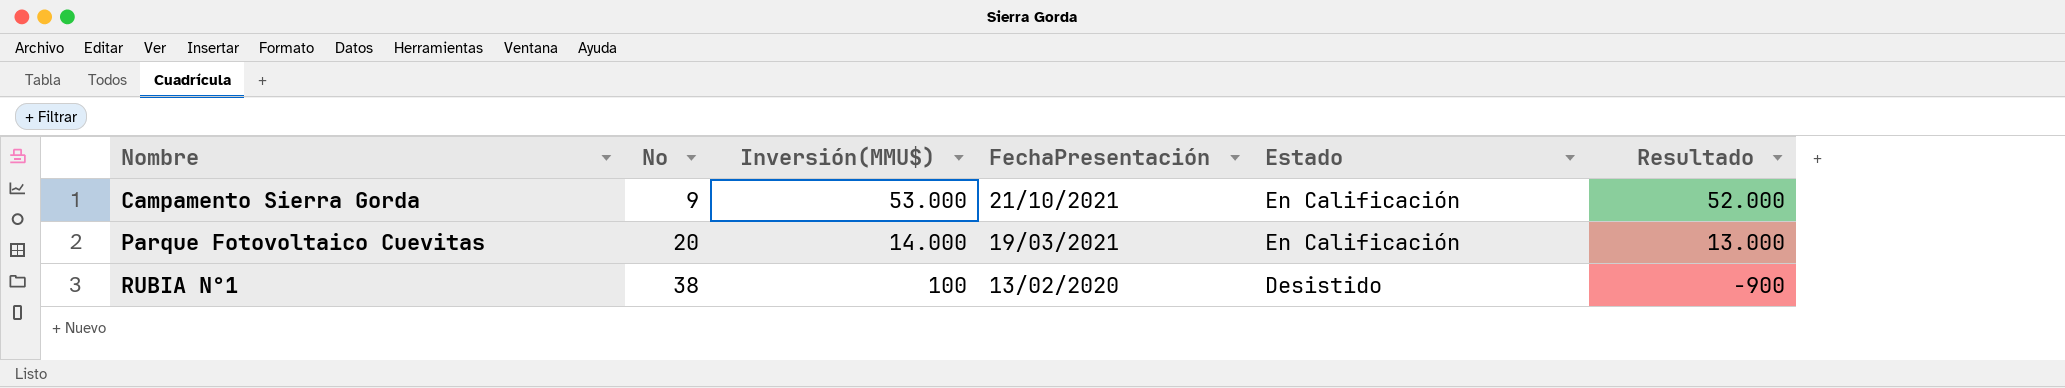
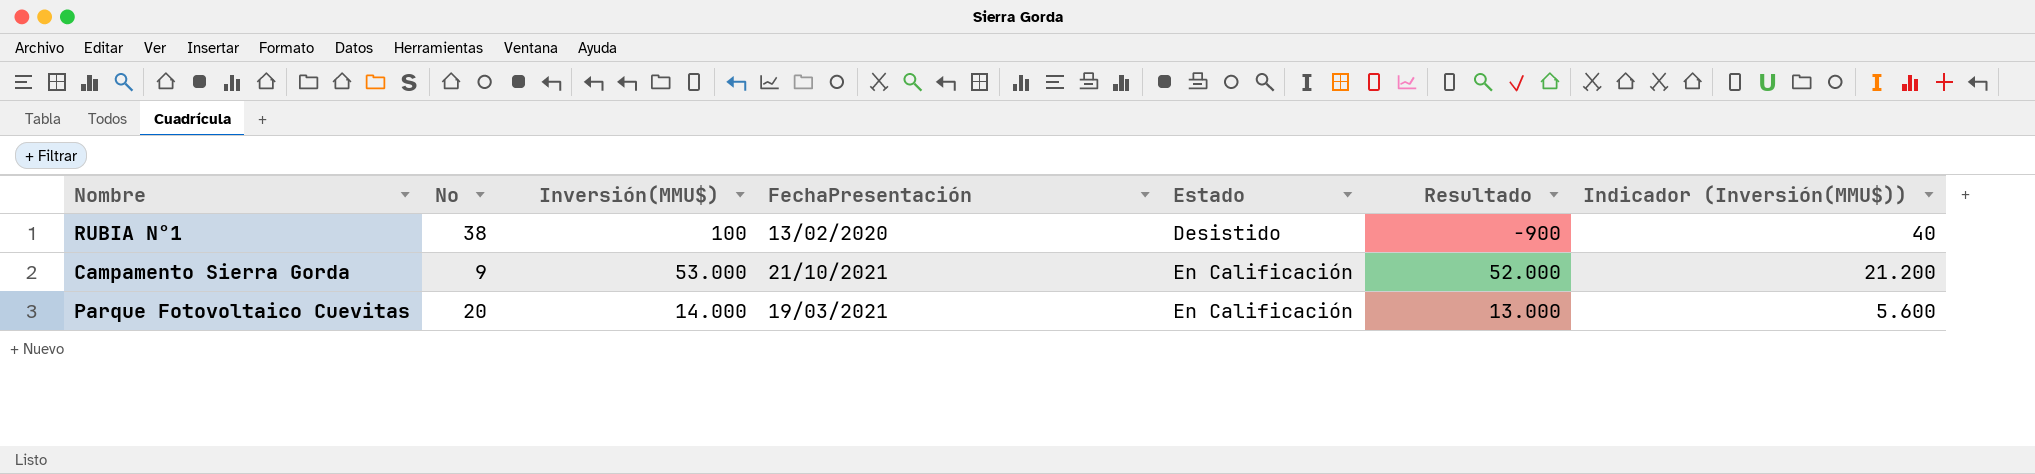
row order: Nombre ascending -> Estado ascending
column Indicador (Inversión(MMU$)) | formula: none -> [Inversión(MMU$)] * 0,4

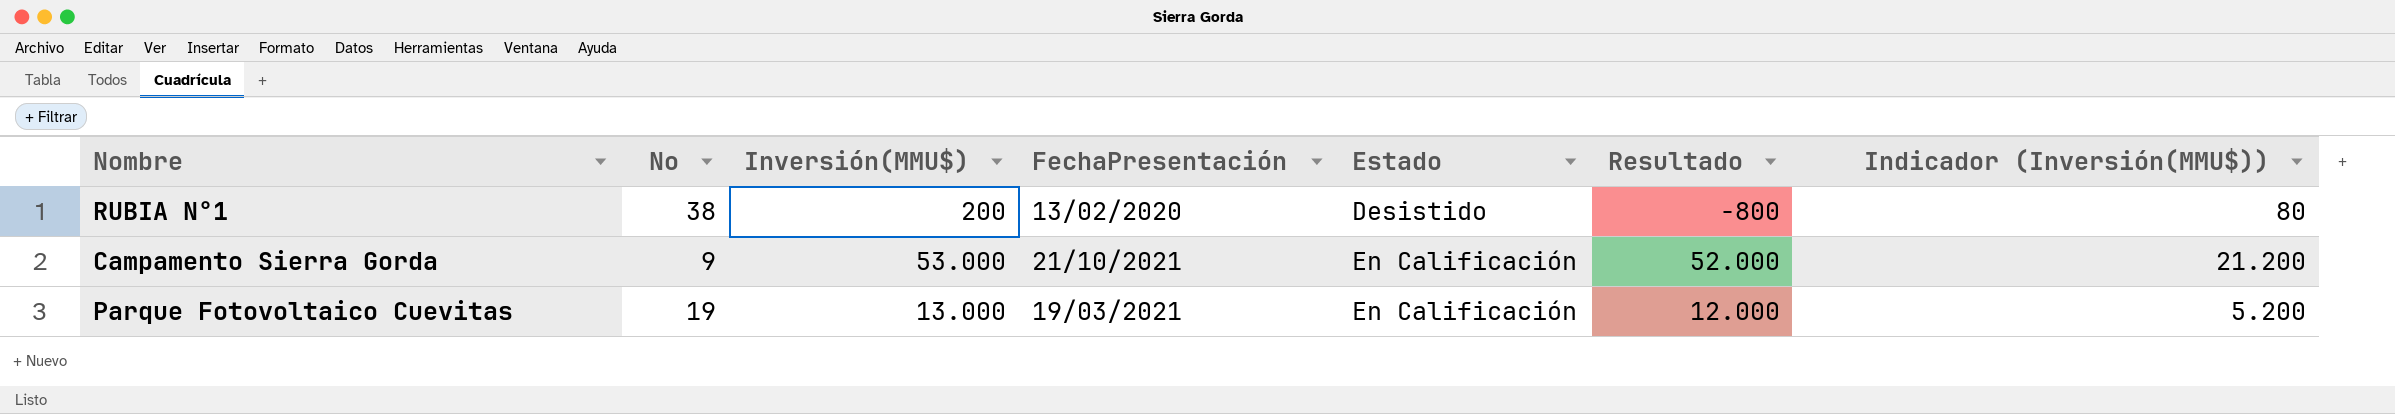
RUBIA N°1 | Inversión(MMU$): 100 -> 200
RUBIA N°1 | Resultado: -900 -> -800
RUBIA N°1 | Indicador (Inversión(MMU$)): 40 -> 80
Parque Fotovoltaico Cuevitas | No: 20 -> 19
Parque Fotovoltaico Cuevitas | Inversión(MMU$): 14.000 -> 13.000
Parque Fotovoltaico Cuevitas | Resultado: 13.000 -> 12.000
Parque Fotovoltaico Cuevitas | Indicador (Inversión(MMU$)): 5.600 -> 5.200

